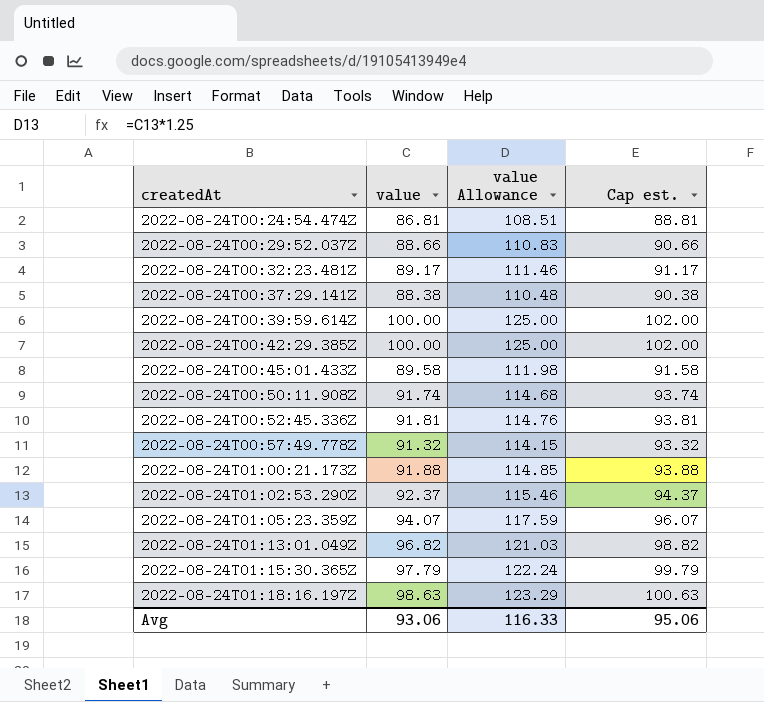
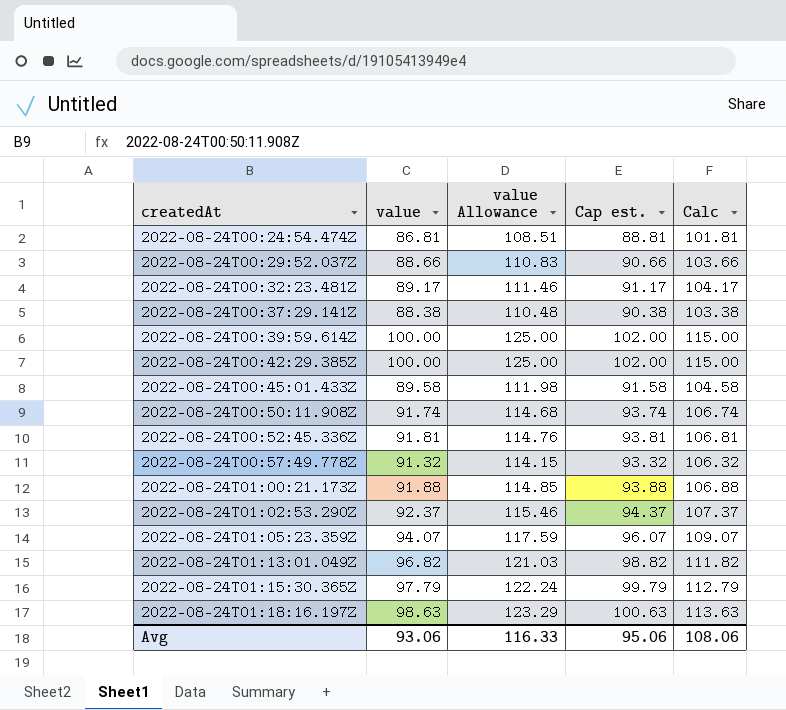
column Calc | formula: none -> [value] + 15

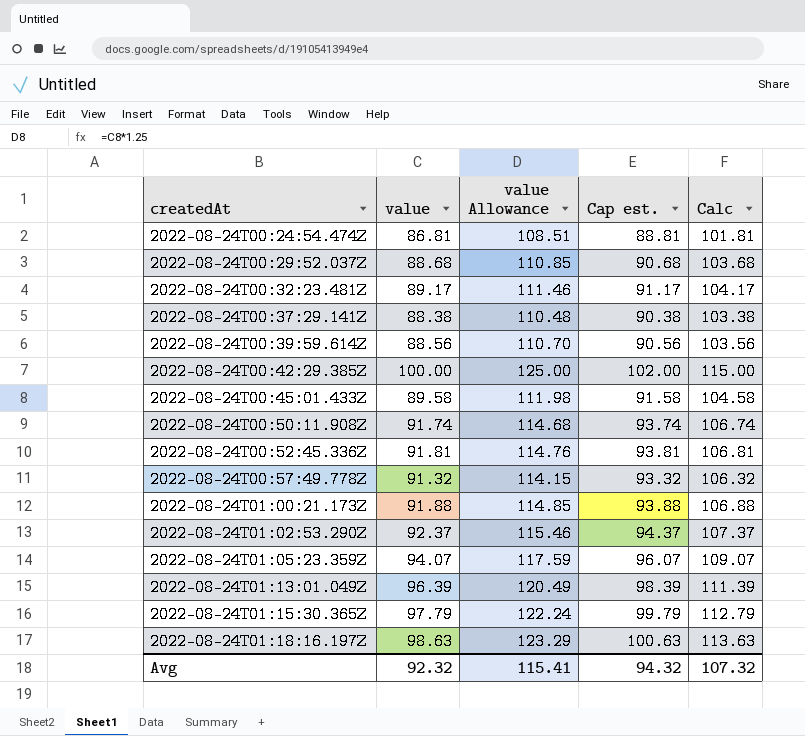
2022-08-24T00:29:52.037Z | value: 88.66 -> 88.68
2022-08-24T00:29:52.037Z | value Allowance: 110.83 -> 110.85
2022-08-24T00:29:52.037Z | Cap est.: 90.66 -> 90.68
2022-08-24T00:29:52.037Z | Calc: 103.66 -> 103.68
2022-08-24T00:39:59.614Z | value: 100.00 -> 88.56
2022-08-24T00:39:59.614Z | value Allowance: 125.00 -> 110.70
2022-08-24T00:39:59.614Z | Cap est.: 102.00 -> 90.56
2022-08-24T00:39:59.614Z | Calc: 115.00 -> 103.56
2022-08-24T01:13:01.049Z | value: 96.82 -> 96.39
2022-08-24T01:13:01.049Z | value Allowance: 121.03 -> 120.49
2022-08-24T01:13:01.049Z | Cap est.: 98.82 -> 98.39
2022-08-24T01:13:01.049Z | Calc: 111.82 -> 111.39
Avg | value: 93.06 -> 92.32
Avg | value Allowance: 116.33 -> 115.41
Avg | Cap est.: 95.06 -> 94.32
Avg | Calc: 108.06 -> 107.32

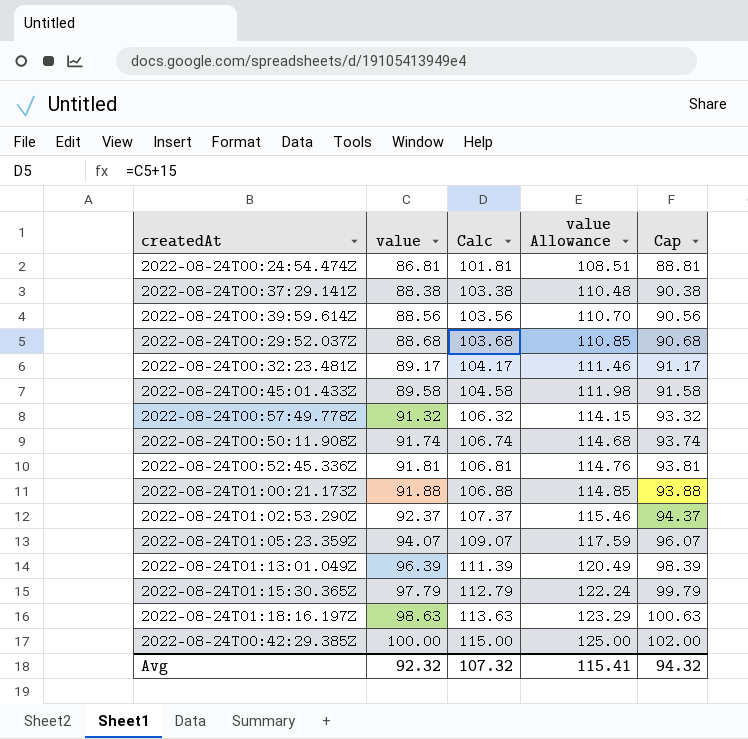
row order: createdAt ascending -> value ascending
column Calc | position: 5 -> 3
column name: Cap est. -> Cap

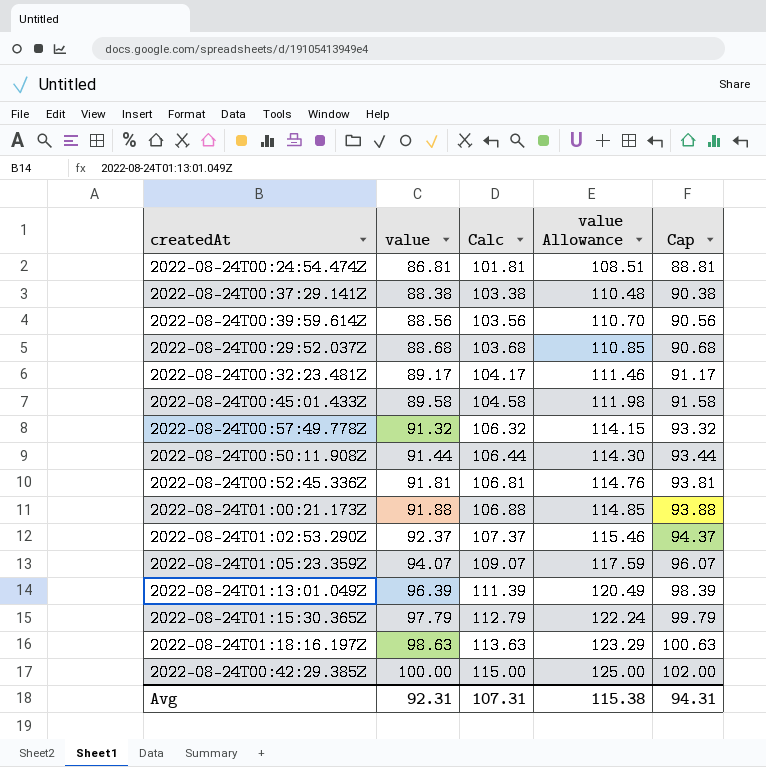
2022-08-24T00:50:11.908Z | value: 91.74 -> 91.44
2022-08-24T00:50:11.908Z | Calc: 106.74 -> 106.44
2022-08-24T00:50:11.908Z | value Allowance: 114.68 -> 114.30
2022-08-24T00:50:11.908Z | Cap: 93.74 -> 93.44
Avg | value: 92.32 -> 92.31
Avg | Calc: 107.32 -> 107.31
Avg | value Allowance: 115.41 -> 115.38
Avg | Cap: 94.32 -> 94.31

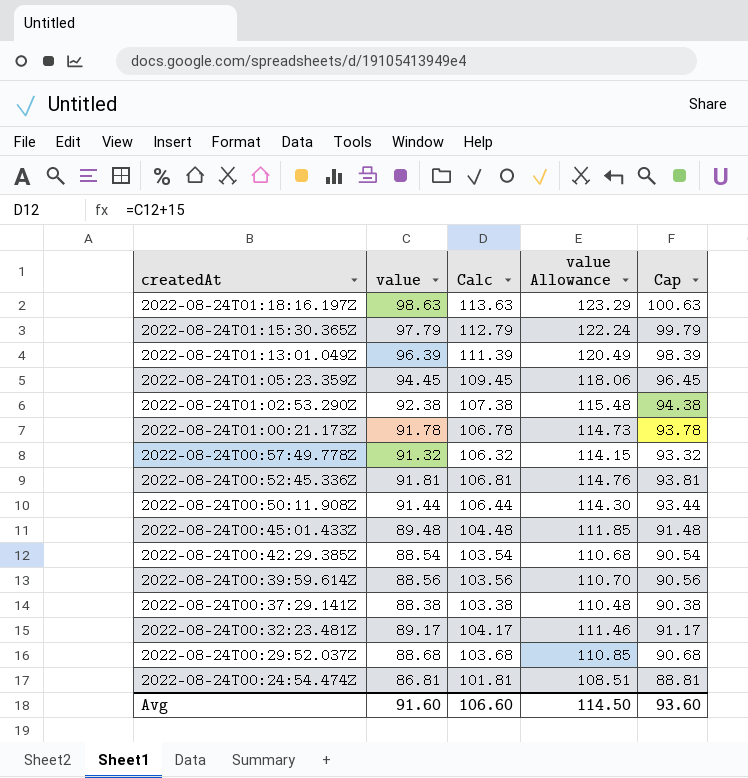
row order: value ascending -> createdAt descending
2022-08-24T01:05:23.359Z | value: 94.07 -> 94.45
2022-08-24T01:05:23.359Z | Calc: 109.07 -> 109.45
2022-08-24T01:05:23.359Z | value Allowance: 117.59 -> 118.06
2022-08-24T01:05:23.359Z | Cap: 96.07 -> 96.45
2022-08-24T01:02:53.290Z | value: 92.37 -> 92.38
2022-08-24T01:02:53.290Z | Calc: 107.37 -> 107.38
2022-08-24T01:02:53.290Z | value Allowance: 115.46 -> 115.48
2022-08-24T01:02:53.290Z | Cap: 94.37 -> 94.38
2022-08-24T01:00:21.173Z | value: 91.88 -> 91.78
2022-08-24T01:00:21.173Z | Calc: 106.88 -> 106.78
2022-08-24T01:00:21.173Z | value Allowance: 114.85 -> 114.73
2022-08-24T01:00:21.173Z | Cap: 93.88 -> 93.78
2022-08-24T00:45:01.433Z | value: 89.58 -> 89.48
2022-08-24T00:45:01.433Z | Calc: 104.58 -> 104.48
2022-08-24T00:45:01.433Z | value Allowance: 111.98 -> 111.85
2022-08-24T00:45:01.433Z | Cap: 91.58 -> 91.48
2022-08-24T00:42:29.385Z | value: 100.00 -> 88.54
2022-08-24T00:42:29.385Z | Calc: 115.00 -> 103.54
2022-08-24T00:42:29.385Z | value Allowance: 125.00 -> 110.68
2022-08-24T00:42:29.385Z | Cap: 102.00 -> 90.54
Avg | value: 92.31 -> 91.60
Avg | Calc: 107.31 -> 106.60
Avg | value Allowance: 115.38 -> 114.50
Avg | Cap: 94.31 -> 93.60

